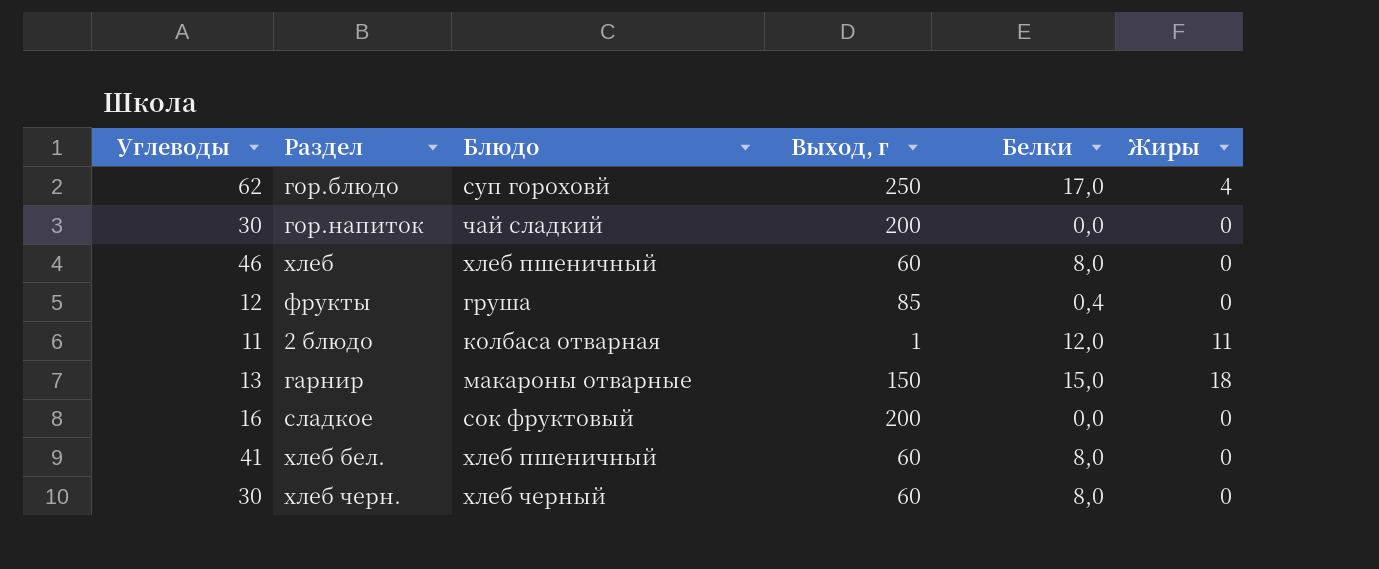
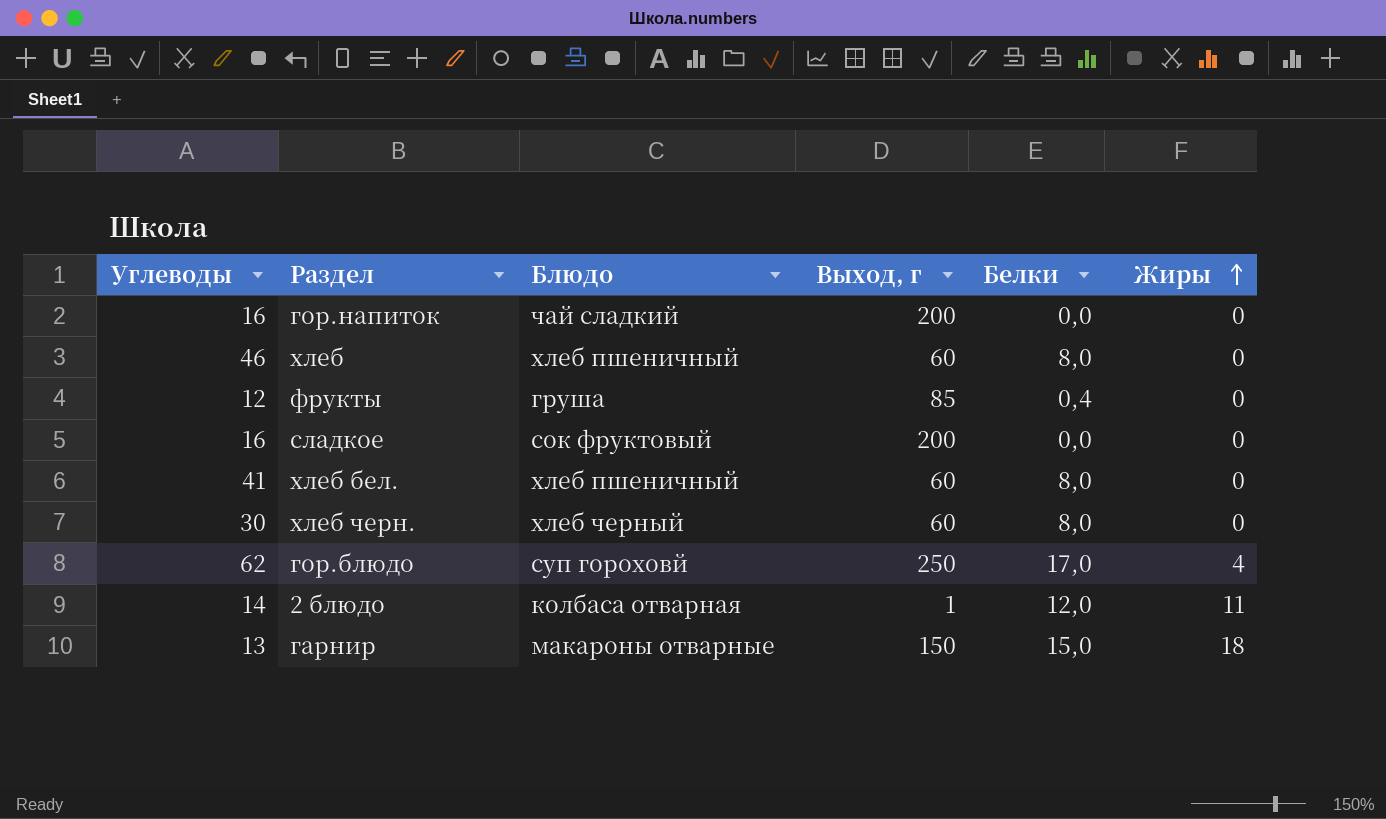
row order: none -> Жиры ascending
гор.напиток | Углеводы: 30 -> 16
2 блюдо | Углеводы: 11 -> 14

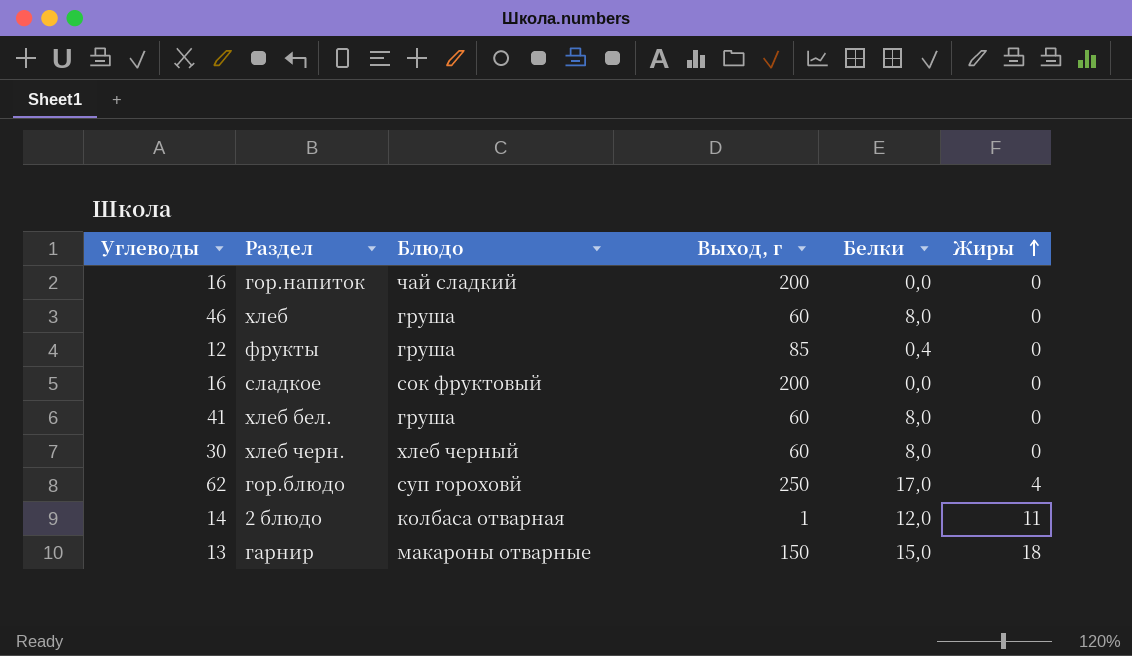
хлеб | Блюдо: хлеб пшеничный -> груша
хлеб бел. | Блюдо: хлеб пшеничный -> груша

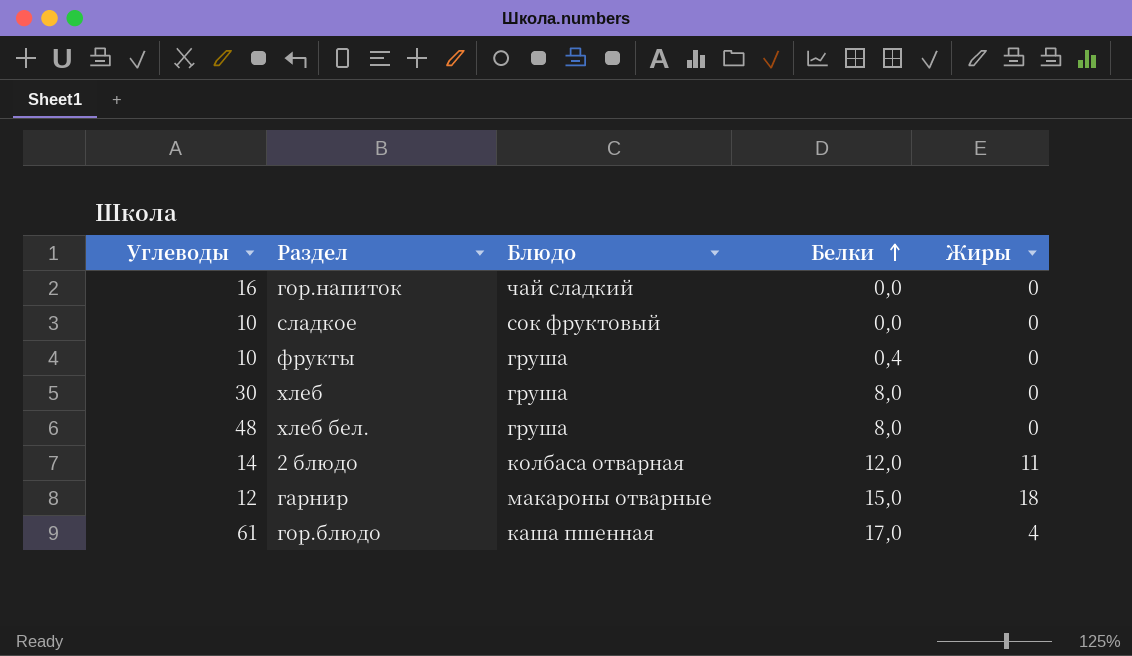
row order: Жиры ascending -> Белки ascending
column Выход, г | position: 4 -> none
row хлеб черн.: 30 | хлеб черный | 60 | 8,0 | 0 -> none
сладкое | Углеводы: 16 -> 10
фрукты | Углеводы: 12 -> 10
хлеб | Углеводы: 46 -> 30
хлеб бел. | Углеводы: 41 -> 48
гарнир | Углеводы: 13 -> 12
гор.блюдо | Углеводы: 62 -> 61
гор.блюдо | Блюдо: суп гороховй -> каша пшенная

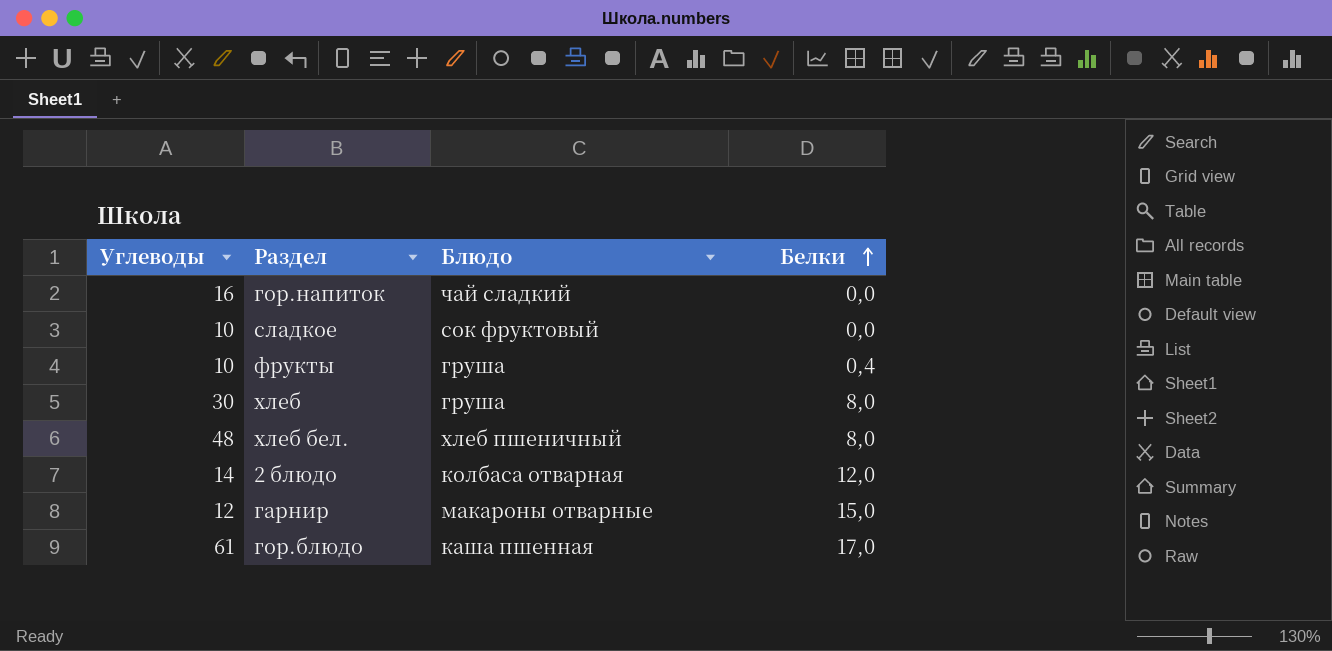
column Жиры | position: 5 -> none
хлеб бел. | Блюдо: груша -> хлеб пшеничный

